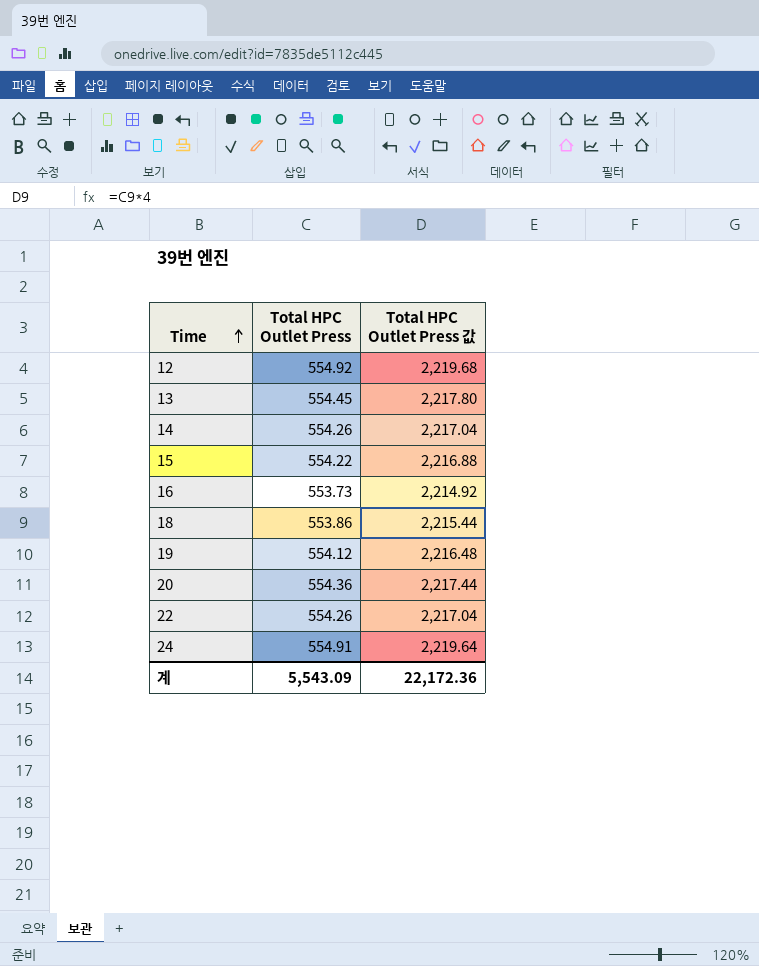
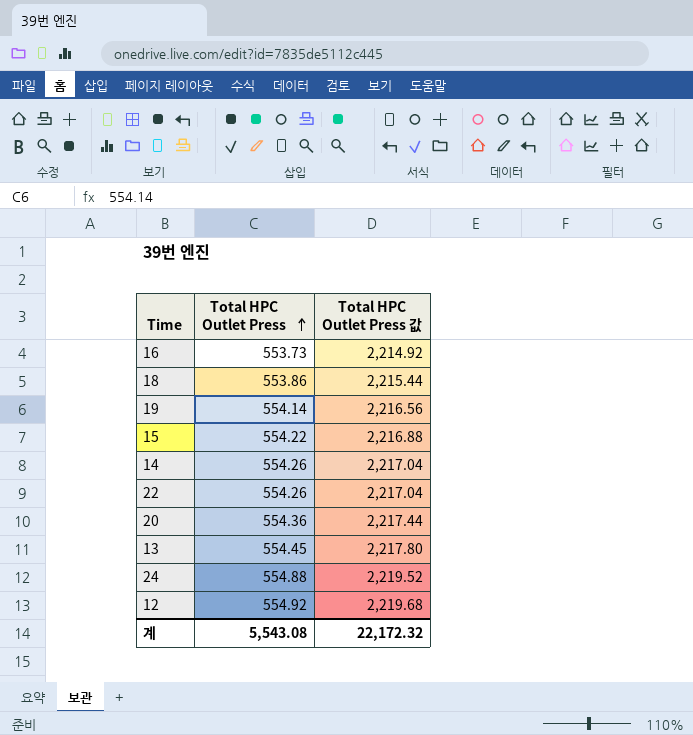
row order: Time ascending -> Total HPC Outlet Press ascending
19 | Total HPC Outlet Press: 554.12 -> 554.14
19 | Total HPC Outlet Press 값: 2,216.48 -> 2,216.56
24 | Total HPC Outlet Press: 554.91 -> 554.88
24 | Total HPC Outlet Press 값: 2,219.64 -> 2,219.52
계 | Total HPC Outlet Press: 5,543.09 -> 5,543.08
계 | Total HPC Outlet Press 값: 22,172.36 -> 22,172.32

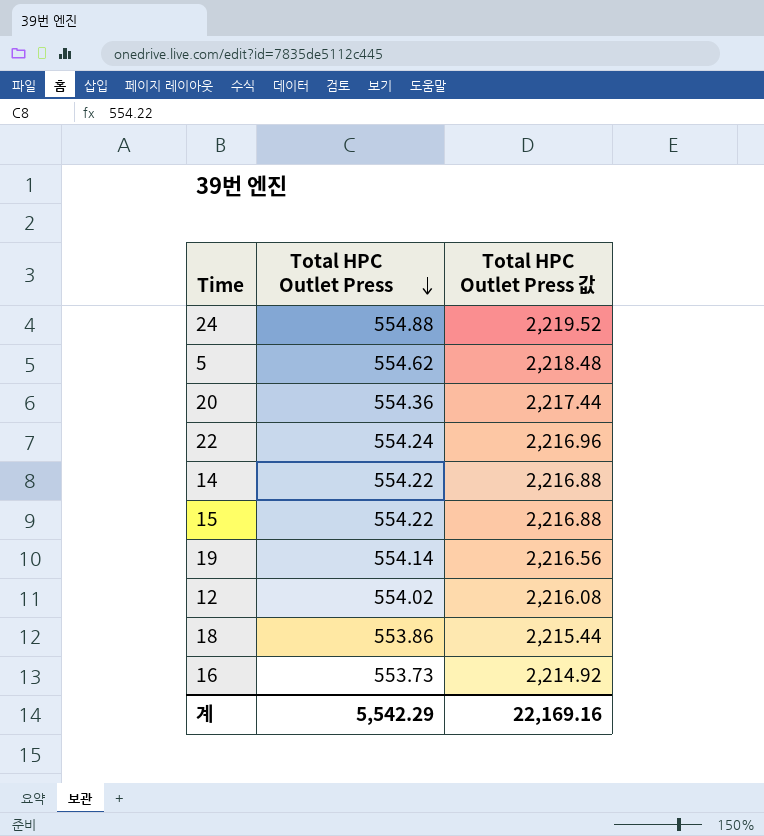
row order: Total HPC Outlet Press ascending -> Total HPC Outlet Press descending
row 13: 554.45 | 2,217.80 -> none
row 5: none -> 554.62 | 2,218.48
22 | Total HPC Outlet Press: 554.26 -> 554.24
22 | Total HPC Outlet Press 값: 2,217.04 -> 2,216.96
14 | Total HPC Outlet Press: 554.26 -> 554.22
14 | Total HPC Outlet Press 값: 2,217.04 -> 2,216.88
12 | Total HPC Outlet Press: 554.92 -> 554.02
12 | Total HPC Outlet Press 값: 2,219.68 -> 2,216.08
계 | Total HPC Outlet Press: 5,543.08 -> 5,542.29
계 | Total HPC Outlet Press 값: 22,172.32 -> 22,169.16

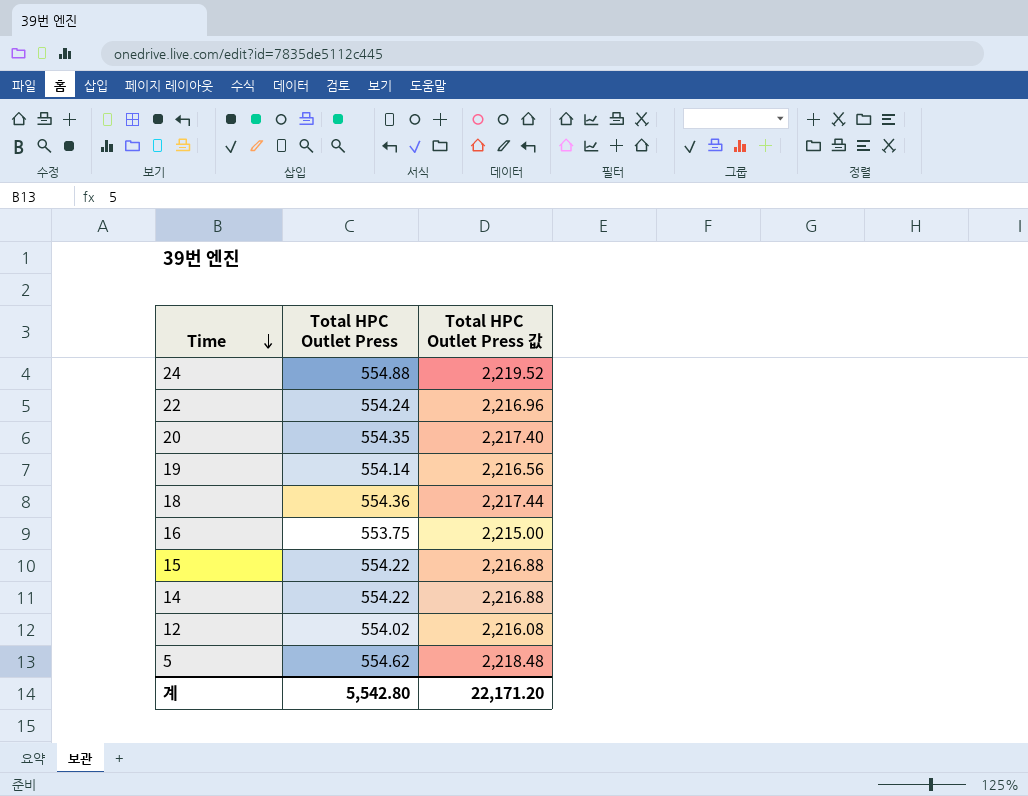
row order: Total HPC Outlet Press descending -> Time descending
20 | Total HPC Outlet Press: 554.36 -> 554.35
20 | Total HPC Outlet Press 값: 2,217.44 -> 2,217.40
18 | Total HPC Outlet Press: 553.86 -> 554.36
18 | Total HPC Outlet Press 값: 2,215.44 -> 2,217.44
16 | Total HPC Outlet Press: 553.73 -> 553.75
16 | Total HPC Outlet Press 값: 2,214.92 -> 2,215.00
계 | Total HPC Outlet Press: 5,542.29 -> 5,542.80
계 | Total HPC Outlet Press 값: 22,169.16 -> 22,171.20

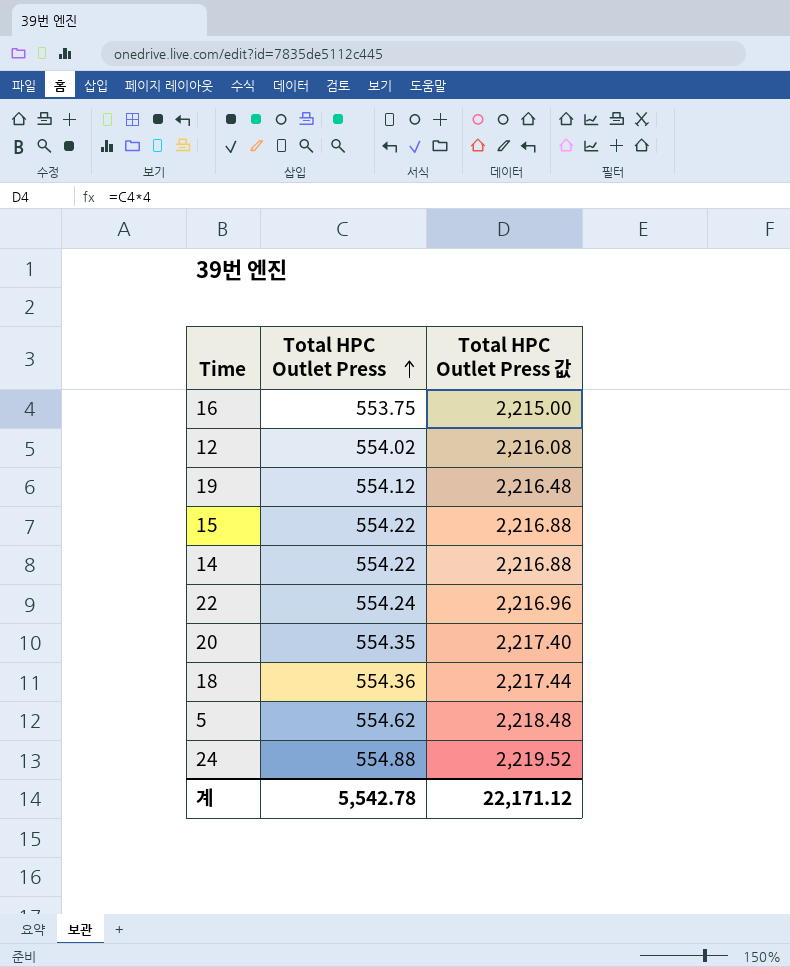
row order: Time descending -> Total HPC Outlet Press ascending
19 | Total HPC Outlet Press: 554.14 -> 554.12
19 | Total HPC Outlet Press 값: 2,216.56 -> 2,216.48
계 | Total HPC Outlet Press: 5,542.80 -> 5,542.78
계 | Total HPC Outlet Press 값: 22,171.20 -> 22,171.12

